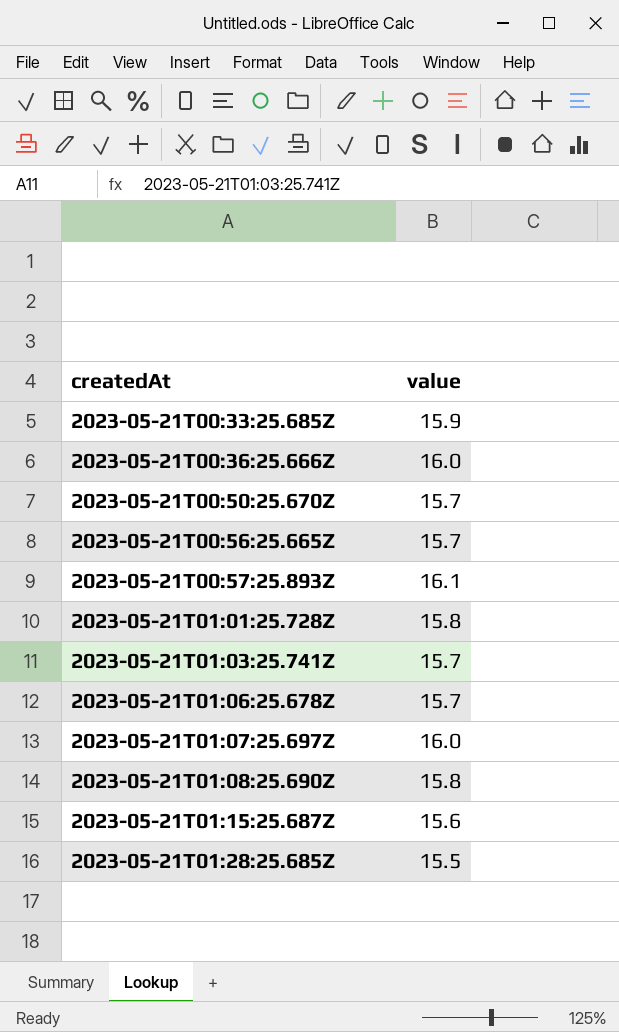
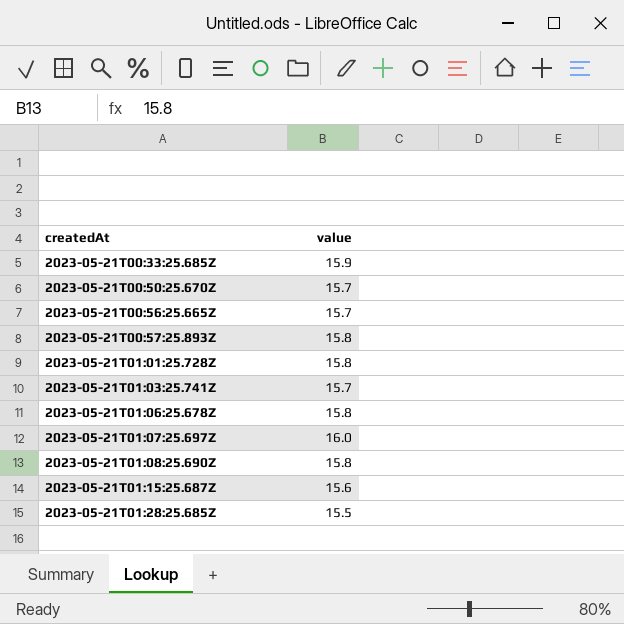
row 2023-05-21T00:36:25.666Z: 16.0 -> none
2023-05-21T00:57:25.893Z | value: 16.1 -> 15.8
2023-05-21T01:06:25.678Z | value: 15.7 -> 15.8

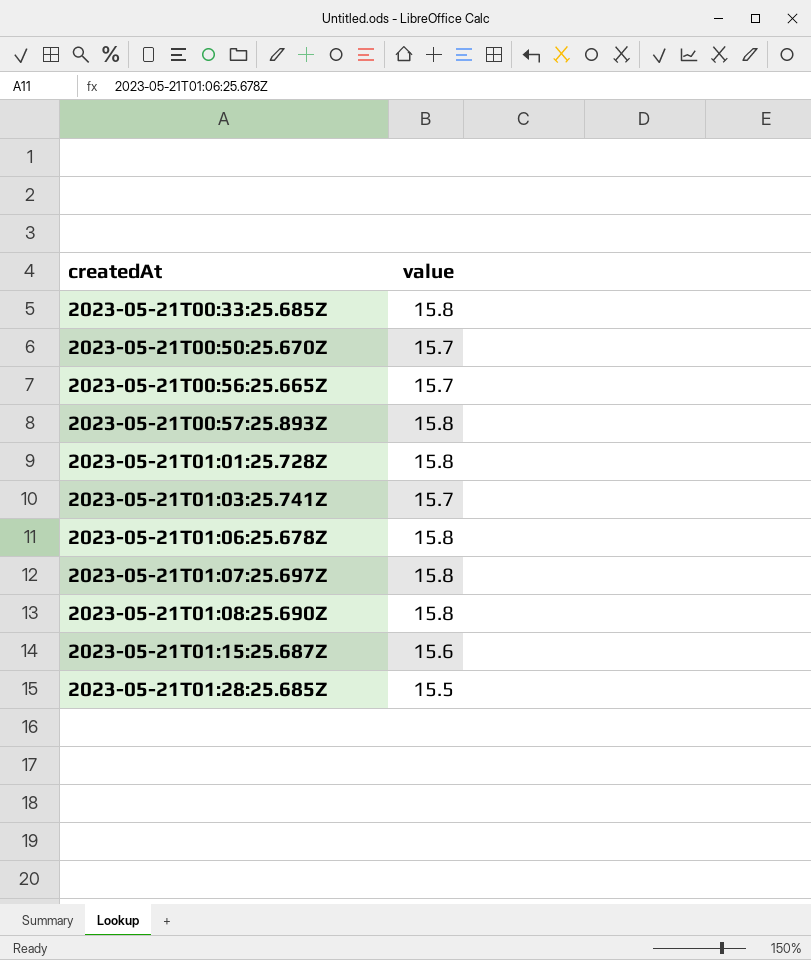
2023-05-21T00:33:25.685Z | value: 15.9 -> 15.8
2023-05-21T01:07:25.697Z | value: 16.0 -> 15.8

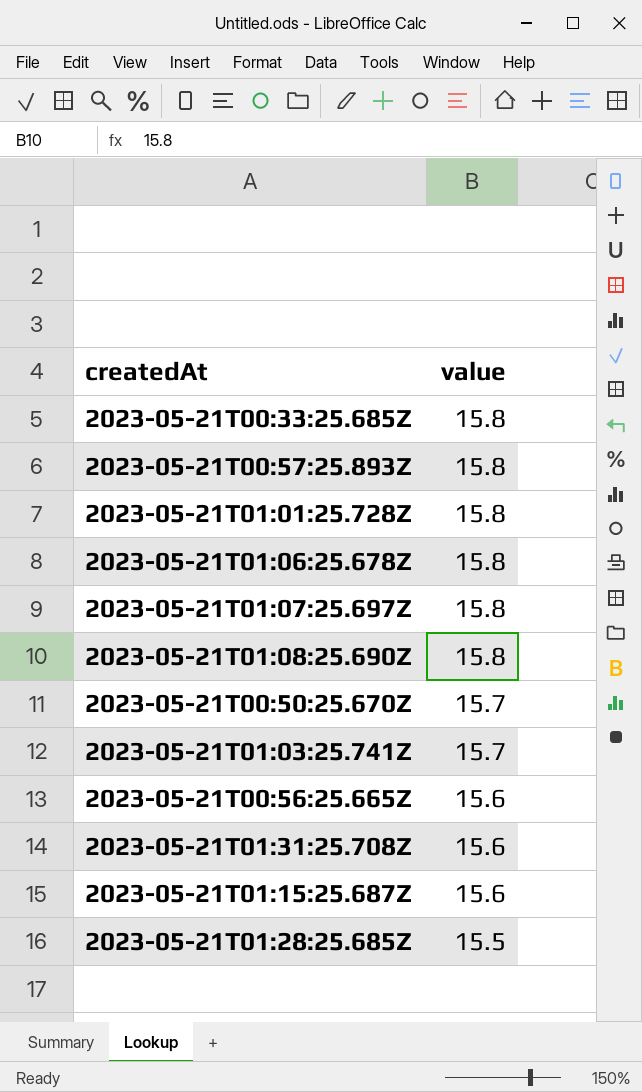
row order: createdAt ascending -> value descending
2023-05-21T00:56:25.665Z | value: 15.7 -> 15.6
row 2023-05-21T01:31:25.708Z: none -> 15.6

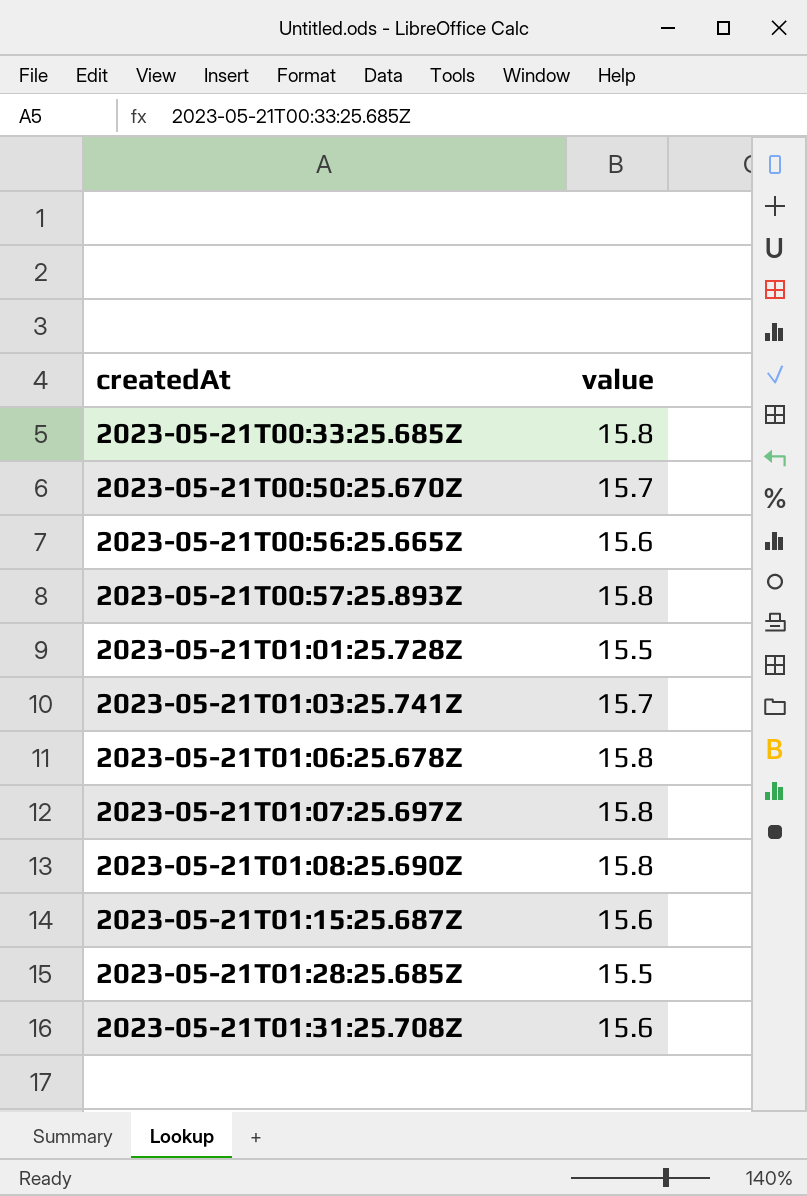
row order: value descending -> createdAt ascending
2023-05-21T01:01:25.728Z | value: 15.8 -> 15.5

